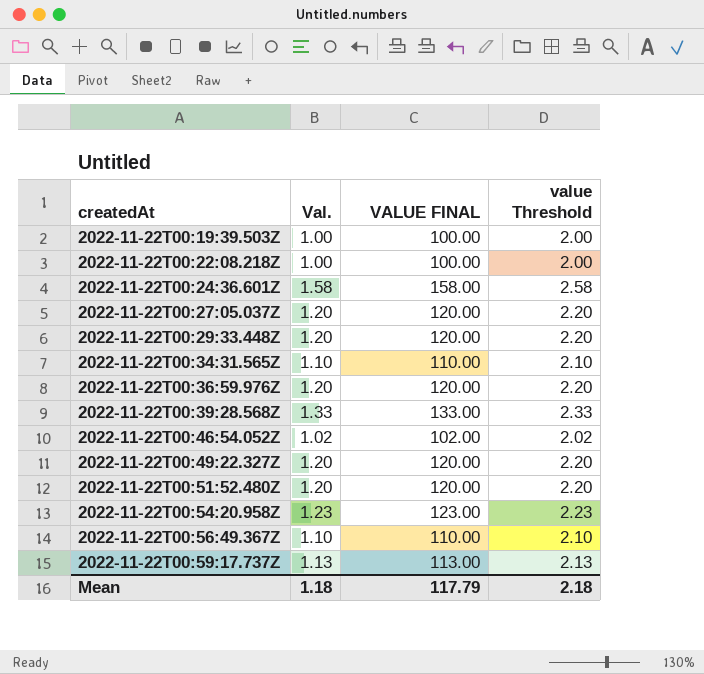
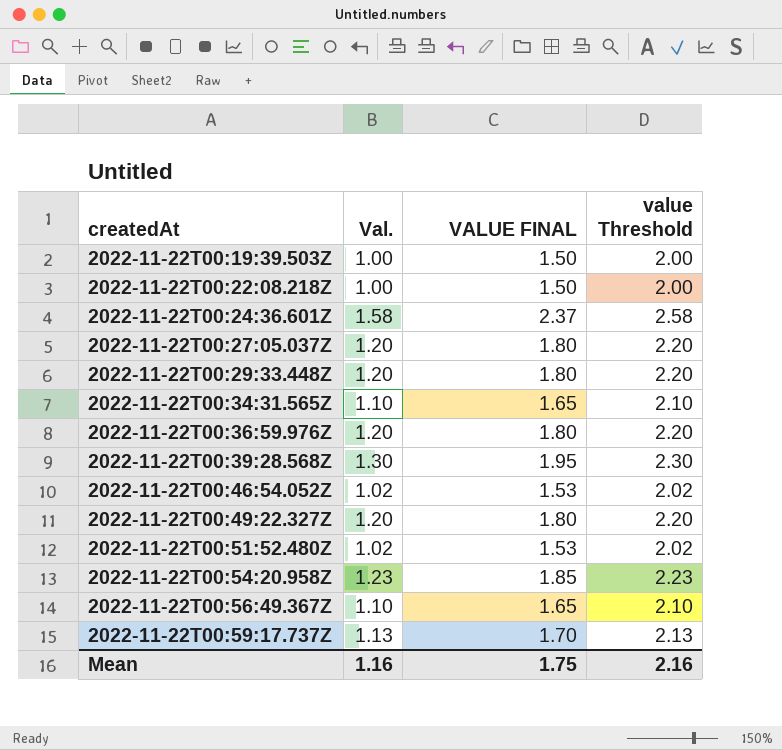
column VALUE FINAL | formula: [Val.] * 100 -> [Val.] * 1.5
2022-11-22T00:39:28.568Z | Val.: 1.33 -> 1.30
2022-11-22T00:39:28.568Z | value Threshold: 2.33 -> 2.30
2022-11-22T00:51:52.480Z | Val.: 1.20 -> 1.02
2022-11-22T00:51:52.480Z | value Threshold: 2.20 -> 2.02
Mean | Val.: 1.18 -> 1.16
Mean | VALUE FINAL: 117.79 -> 1.75
Mean | value Threshold: 2.18 -> 2.16

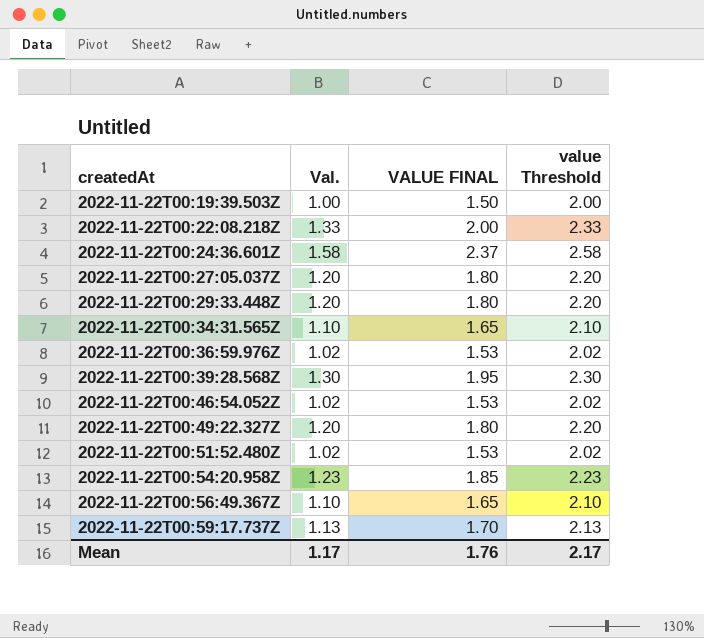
2022-11-22T00:22:08.218Z | Val.: 1.00 -> 1.33
2022-11-22T00:22:08.218Z | VALUE FINAL: 1.50 -> 2.00
2022-11-22T00:22:08.218Z | value Threshold: 2.00 -> 2.33
2022-11-22T00:36:59.976Z | Val.: 1.20 -> 1.02
2022-11-22T00:36:59.976Z | VALUE FINAL: 1.80 -> 1.53
2022-11-22T00:36:59.976Z | value Threshold: 2.20 -> 2.02
Mean | Val.: 1.16 -> 1.17
Mean | VALUE FINAL: 1.75 -> 1.76
Mean | value Threshold: 2.16 -> 2.17

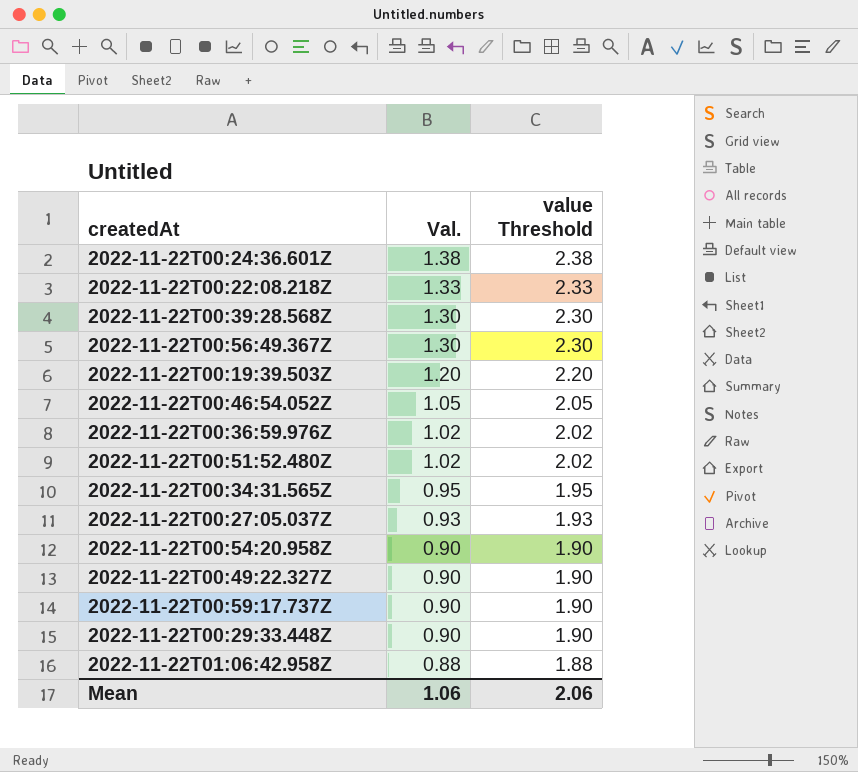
row order: createdAt ascending -> Val. descending
column VALUE FINAL | formula: [Val.] * 1.5 -> none
2022-11-22T00:24:36.601Z | Val.: 1.58 -> 1.38
2022-11-22T00:24:36.601Z | value Threshold: 2.58 -> 2.38
2022-11-22T00:56:49.367Z | Val.: 1.10 -> 1.30
2022-11-22T00:56:49.367Z | value Threshold: 2.10 -> 2.30
2022-11-22T00:19:39.503Z | Val.: 1.00 -> 1.20
2022-11-22T00:19:39.503Z | value Threshold: 2.00 -> 2.20
2022-11-22T00:46:54.052Z | Val.: 1.02 -> 1.05
2022-11-22T00:46:54.052Z | value Threshold: 2.02 -> 2.05
2022-11-22T00:34:31.565Z | Val.: 1.10 -> 0.95
2022-11-22T00:34:31.565Z | value Threshold: 2.10 -> 1.95
2022-11-22T00:27:05.037Z | Val.: 1.20 -> 0.93
2022-11-22T00:27:05.037Z | value Threshold: 2.20 -> 1.93
2022-11-22T00:54:20.958Z | Val.: 1.23 -> 0.90
2022-11-22T00:54:20.958Z | value Threshold: 2.23 -> 1.90
2022-11-22T00:49:22.327Z | Val.: 1.20 -> 0.90
2022-11-22T00:49:22.327Z | value Threshold: 2.20 -> 1.90
2022-11-22T00:59:17.737Z | Val.: 1.13 -> 0.90
2022-11-22T00:59:17.737Z | value Threshold: 2.13 -> 1.90
2022-11-22T00:29:33.448Z | Val.: 1.20 -> 0.90
2022-11-22T00:29:33.448Z | value Threshold: 2.20 -> 1.90
row 2022-11-22T01:06:42.958Z: none -> 0.88 | 1.88
Mean | Val.: 1.17 -> 1.06
Mean | value Threshold: 2.17 -> 2.06

